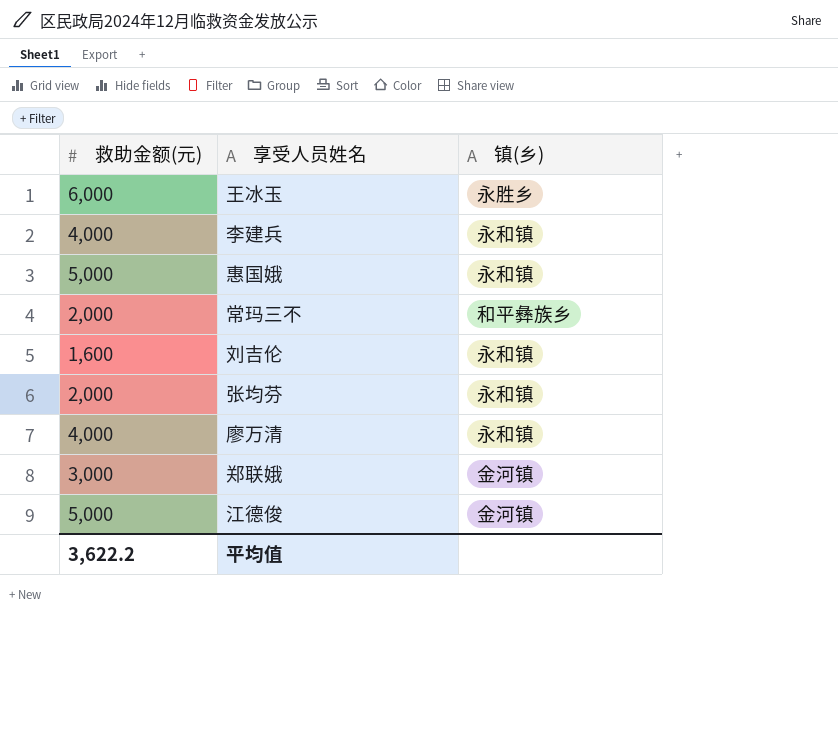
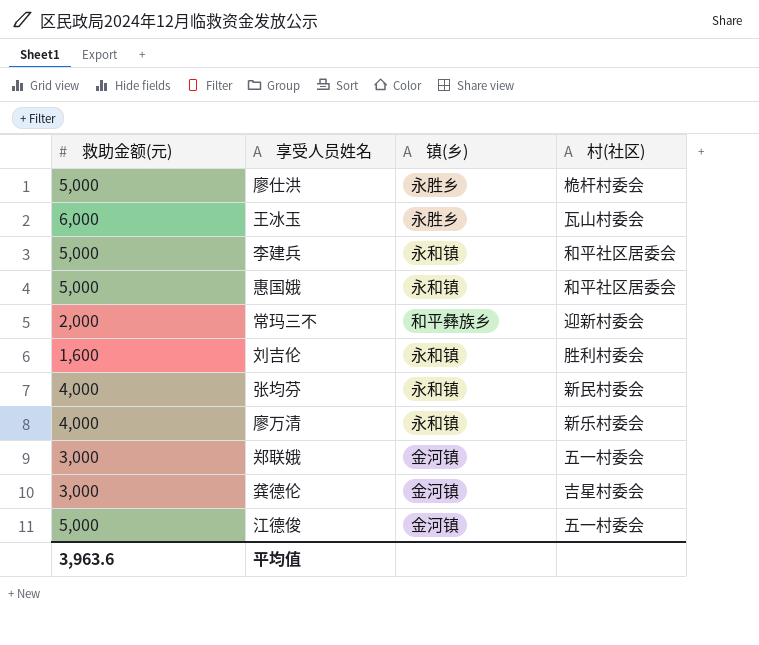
column 村(社区) | position: none -> 4
row 廖仕洪: none -> 5,000 | 永胜乡 | 桅杆村委会
李建兵 | 救助金额(元): 4,000 -> 5,000
张均芬 | 救助金额(元): 2,000 -> 4,000
row 龚德伦: none -> 3,000 | 金河镇 | 吉星村委会
平均值 | 救助金额(元): 3,622.2 -> 3,963.6

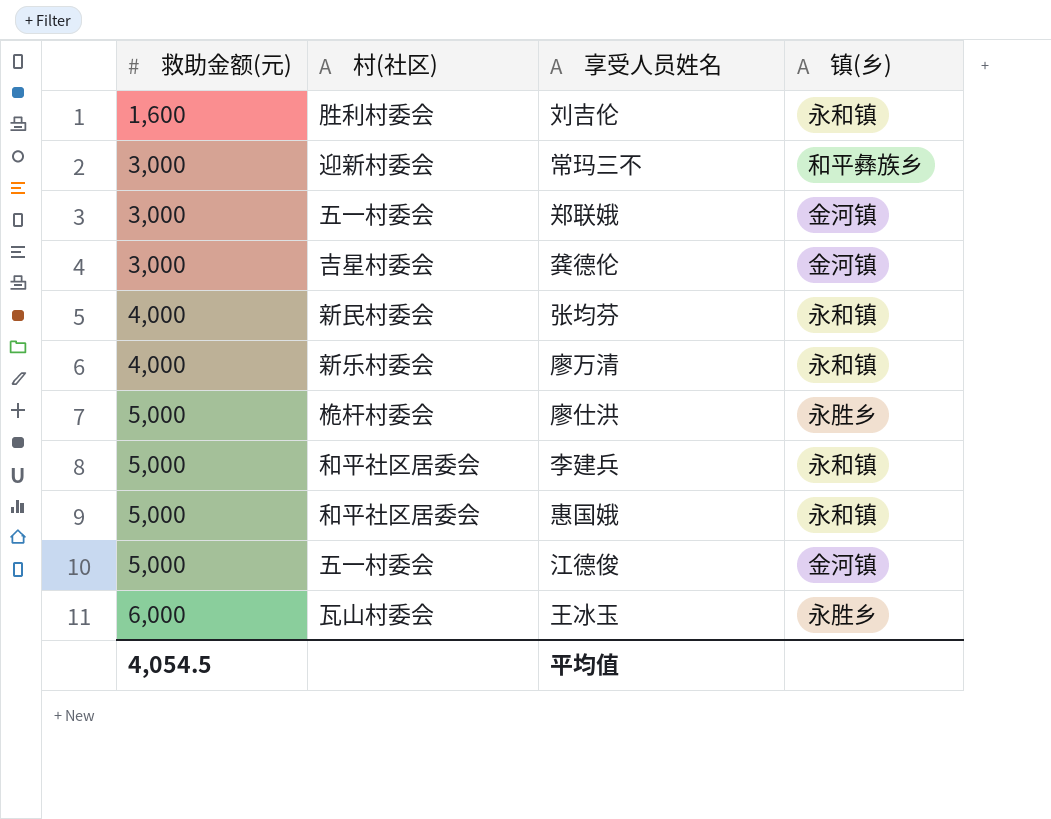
row order: none -> 救助金额(元) ascending
column 村(社区) | position: 4 -> 2
常玛三不 | 救助金额(元): 2,000 -> 3,000
平均值 | 救助金额(元): 3,963.6 -> 4,054.5

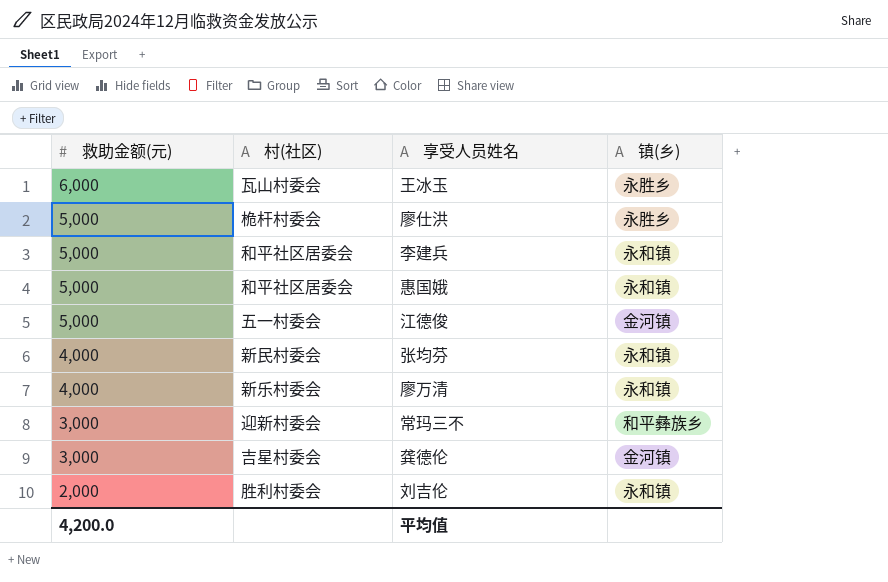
row order: 救助金额(元) ascending -> 救助金额(元) descending
row 郑联娥: 3,000 | 五一村委会 | 金河镇 -> none
刘吉伦 | 救助金额(元): 1,600 -> 2,000
平均值 | 救助金额(元): 4,054.5 -> 4,200.0

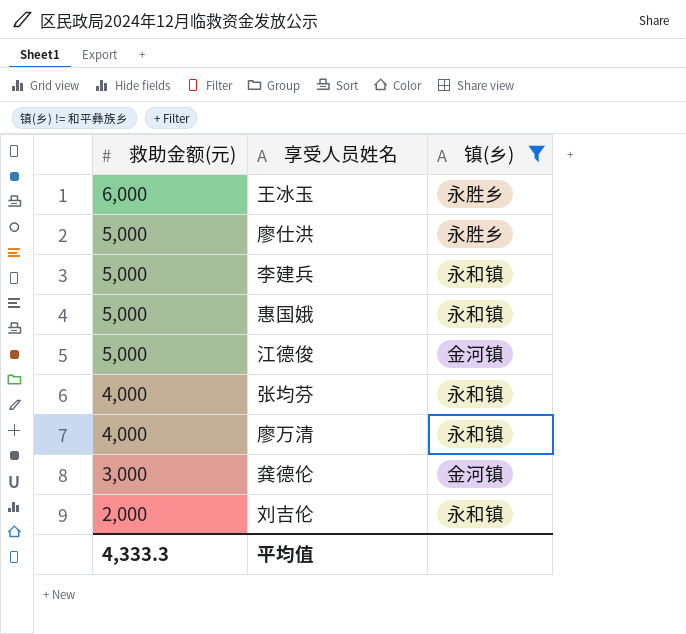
filter: none -> 镇(乡) != 和平彝族乡
column 村(社区) | position: 2 -> none
平均值 | 救助金额(元): 4,200.0 -> 4,333.3

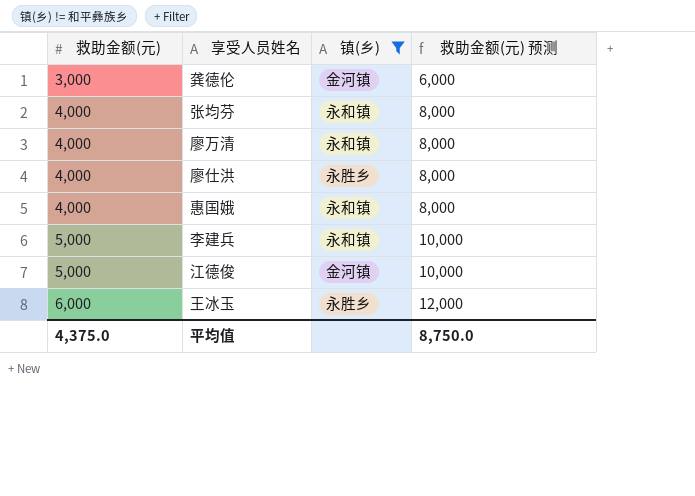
row order: 救助金额(元) descending -> 救助金额(元) ascending
column 救助金额(元) 预测 | formula: none -> [救助金额(元)] * 2
row 刘吉伦: 2,000 | 永和镇 -> none
廖仕洪 | 救助金额(元): 5,000 -> 4,000
惠国娥 | 救助金额(元): 5,000 -> 4,000
平均值 | 救助金额(元): 4,333.3 -> 4,375.0

